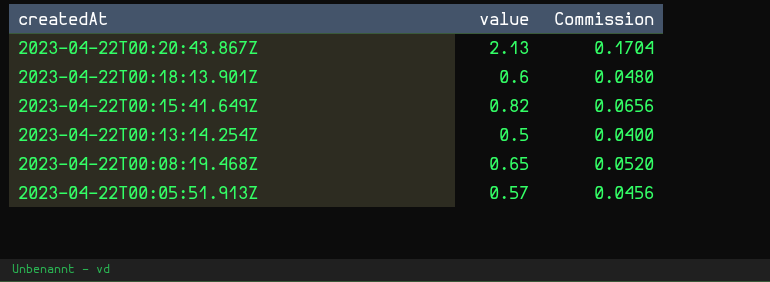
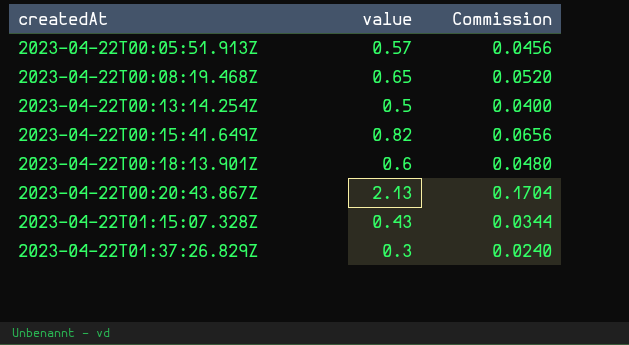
row order: createdAt descending -> createdAt ascending
row 2023-04-22T01:15:07.328Z: none -> 0.43 | 0.0344
row 2023-04-22T01:37:26.829Z: none -> 0.3 | 0.0240

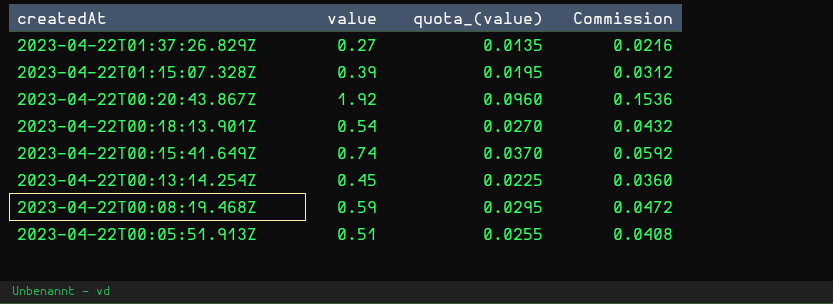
row order: createdAt ascending -> createdAt descending
column quota_(value) | formula: none -> [value] * 0.05
2023-04-22T01:37:26.829Z | value: 0.3 -> 0.27
2023-04-22T01:37:26.829Z | Commission: 0.0240 -> 0.0216
2023-04-22T01:15:07.328Z | value: 0.43 -> 0.39
2023-04-22T01:15:07.328Z | Commission: 0.0344 -> 0.0312
2023-04-22T00:20:43.867Z | value: 2.13 -> 1.92
2023-04-22T00:20:43.867Z | Commission: 0.1704 -> 0.1536
2023-04-22T00:18:13.901Z | value: 0.6 -> 0.54
2023-04-22T00:18:13.901Z | Commission: 0.0480 -> 0.0432
2023-04-22T00:15:41.649Z | value: 0.82 -> 0.74
2023-04-22T00:15:41.649Z | Commission: 0.0656 -> 0.0592
2023-04-22T00:13:14.254Z | value: 0.5 -> 0.45
2023-04-22T00:13:14.254Z | Commission: 0.0400 -> 0.0360
2023-04-22T00:08:19.468Z | value: 0.65 -> 0.59
2023-04-22T00:08:19.468Z | Commission: 0.0520 -> 0.0472
2023-04-22T00:05:51.913Z | value: 0.57 -> 0.51
2023-04-22T00:05:51.913Z | Commission: 0.0456 -> 0.0408

